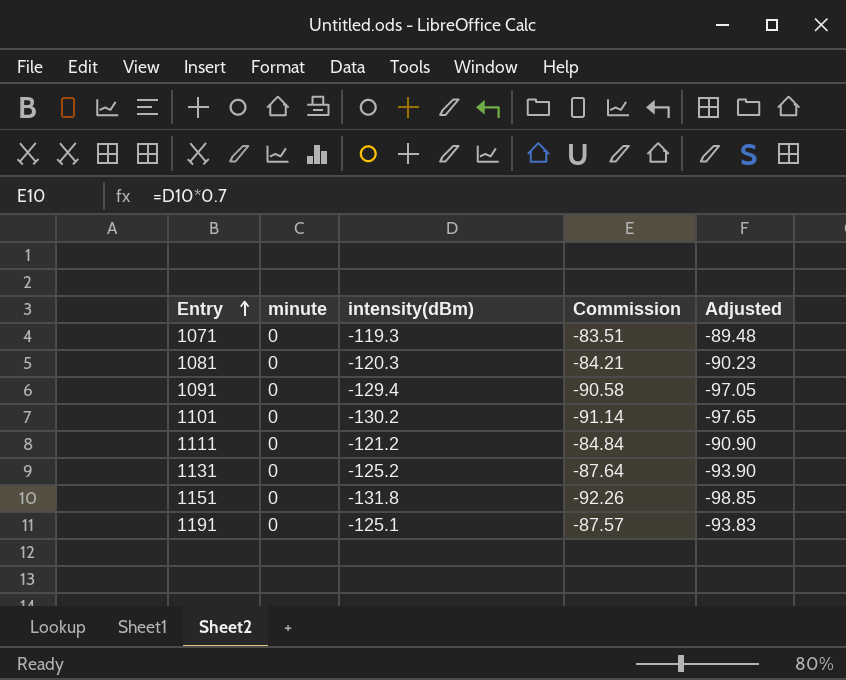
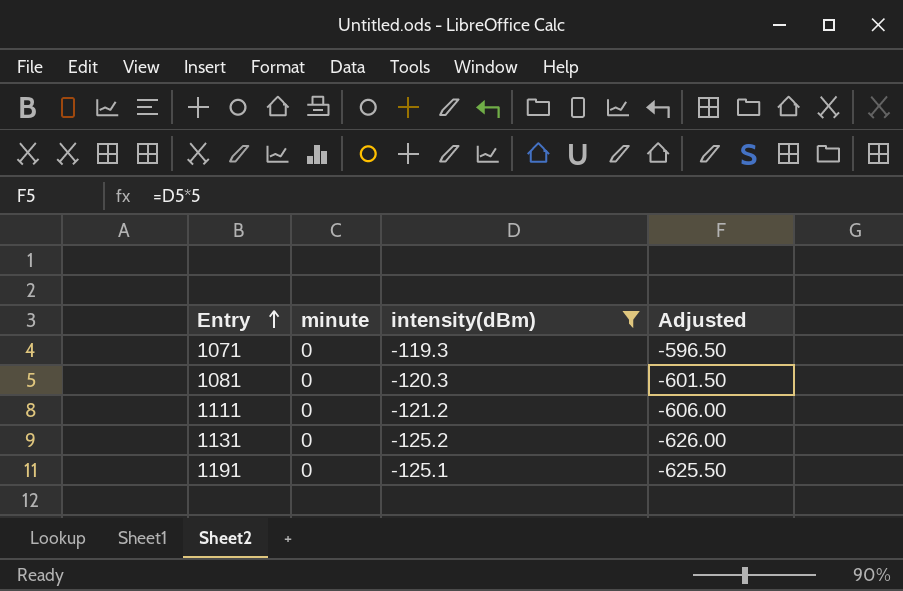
filter: none -> intensity(dBm) >= -125.2
column Commission | formula: [intensity(dBm)] * 0.7 -> none
column Adjusted | formula: [intensity(dBm)] * 0.75 -> [intensity(dBm)] * 5

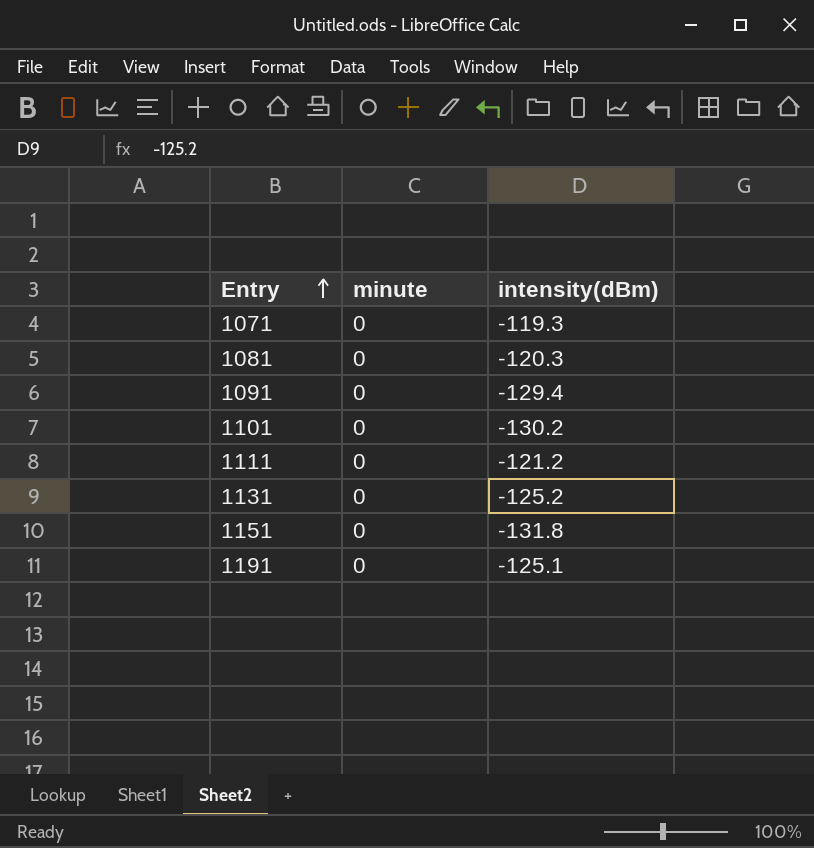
filter: intensity(dBm) >= -125.2 -> none
column Adjusted | formula: [intensity(dBm)] * 5 -> none

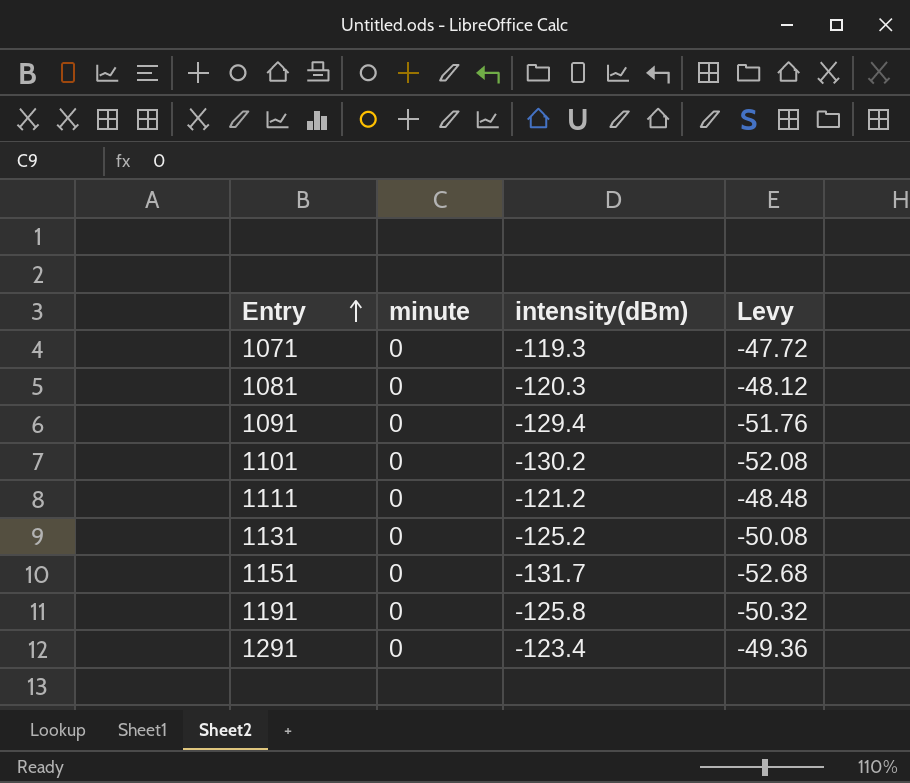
column Levy | formula: none -> [intensity(dBm)] * 0.4
1151 | intensity(dBm): -131.8 -> -131.7
1191 | intensity(dBm): -125.1 -> -125.8
row 1291: none -> 0 | -123.4 | -49.36

